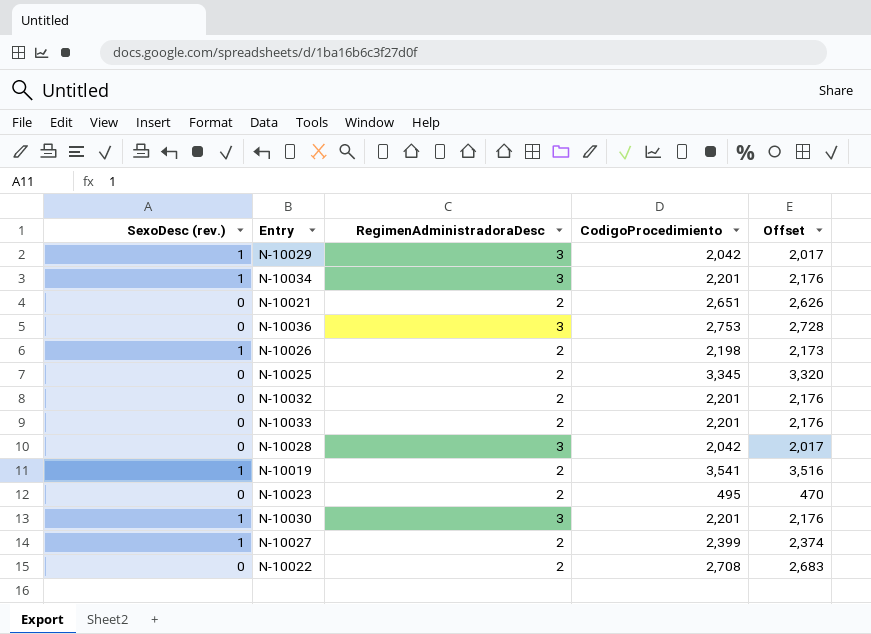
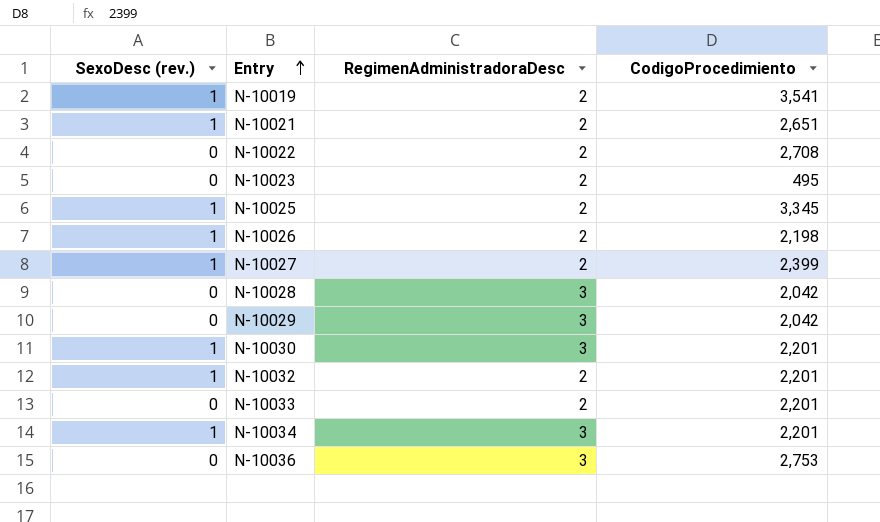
row order: none -> Entry ascending
column Offset | formula: [CodigoProcedimiento] - 25 -> none
N-10021 | SexoDesc (rev.): 0 -> 1
N-10025 | SexoDesc (rev.): 0 -> 1
N-10029 | SexoDesc (rev.): 1 -> 0
N-10032 | SexoDesc (rev.): 0 -> 1

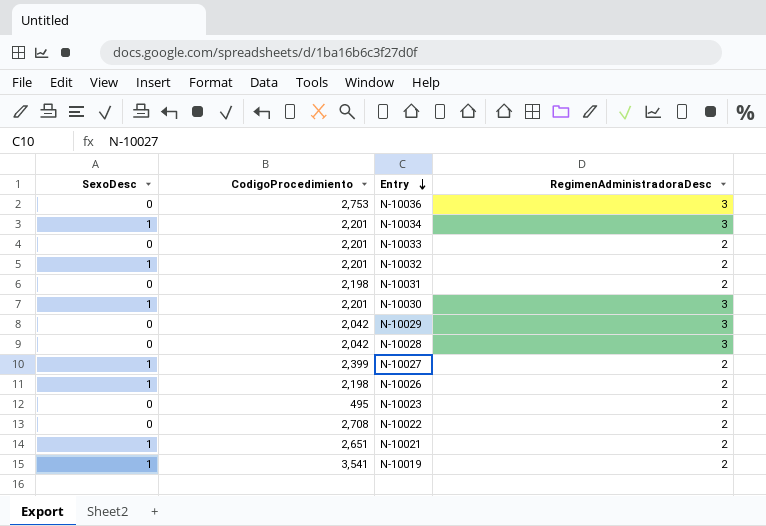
row order: Entry ascending -> Entry descending
column name: SexoDesc (rev.) -> SexoDesc
column CodigoProcedimiento | position: 4 -> 2
row N-10025: 1 | 2 | 3,345 -> none
row N-10031: none -> 0 | 2,198 | 2

